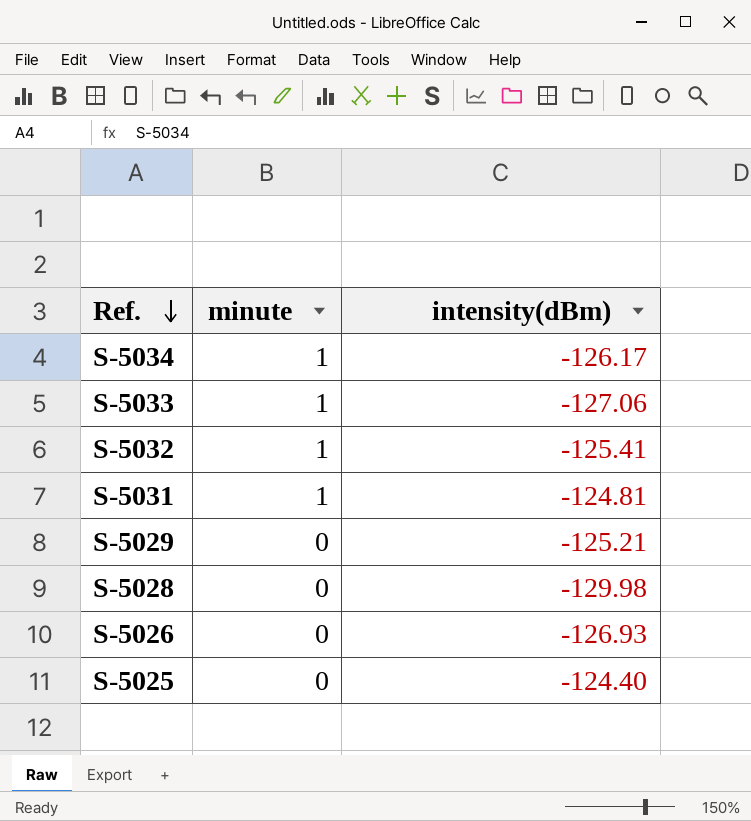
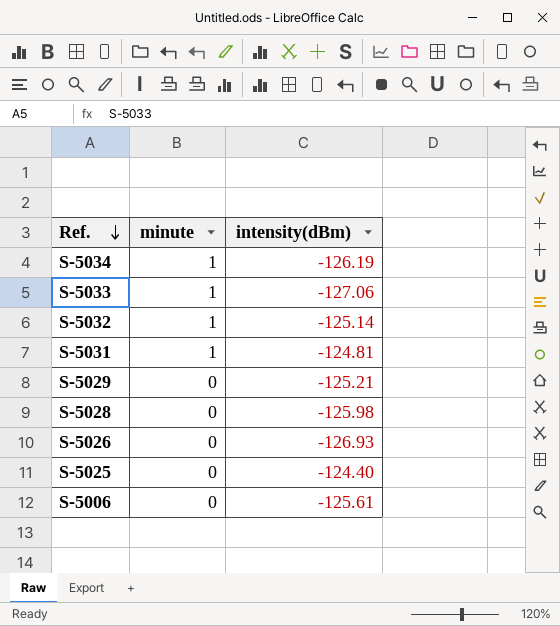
S-5034 | intensity(dBm): -126.17 -> -126.19
S-5032 | intensity(dBm): -125.41 -> -125.14
S-5028 | intensity(dBm): -129.98 -> -125.98
row S-5006: none -> 0 | -125.61

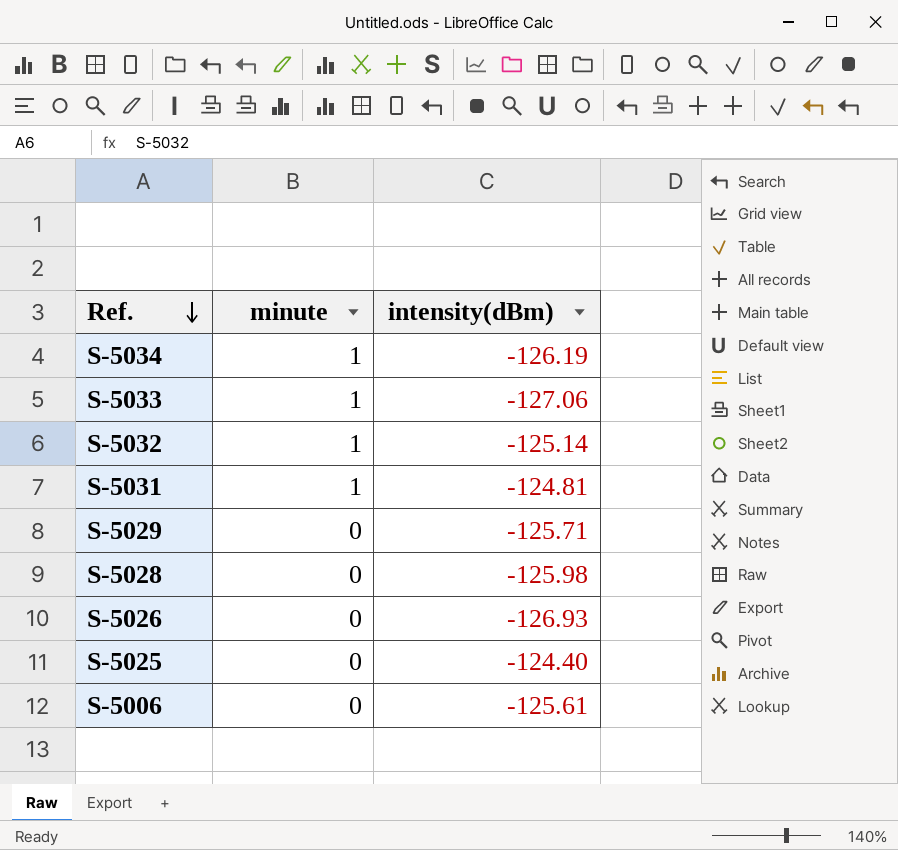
S-5029 | intensity(dBm): -125.21 -> -125.71

